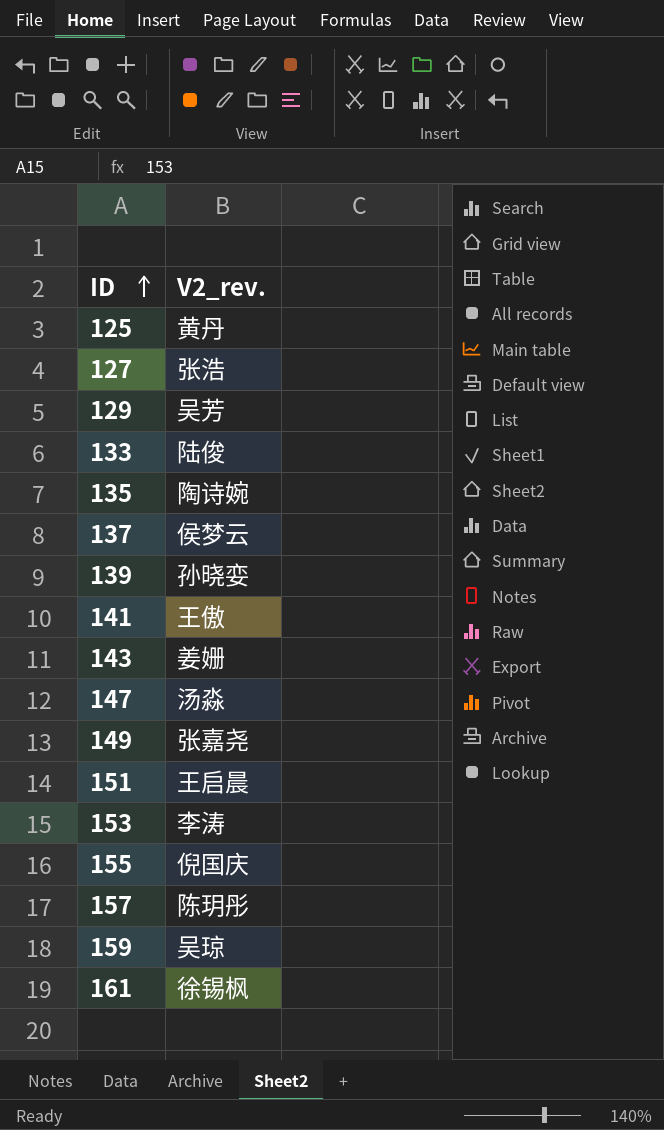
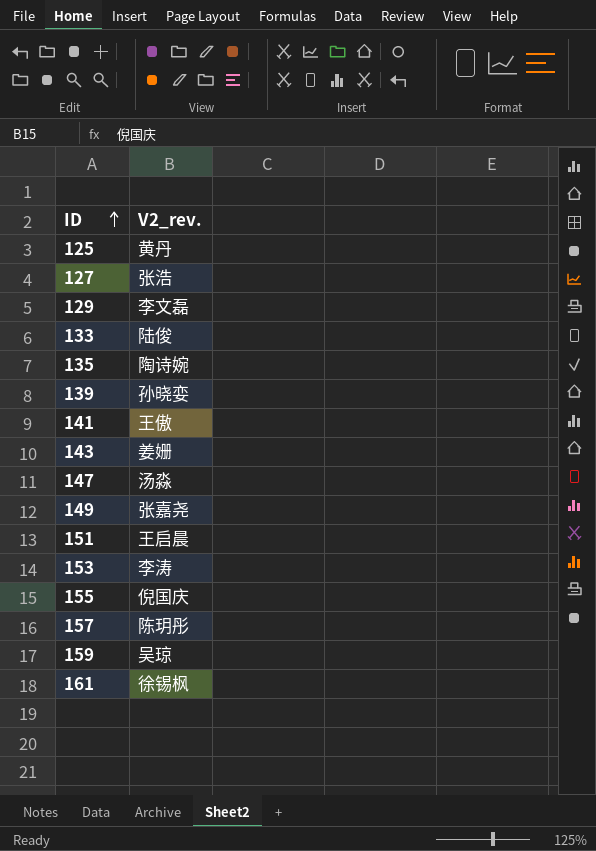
row 137: 侯梦云 -> none
129 | V2_rev.: 吴芳 -> 李文磊

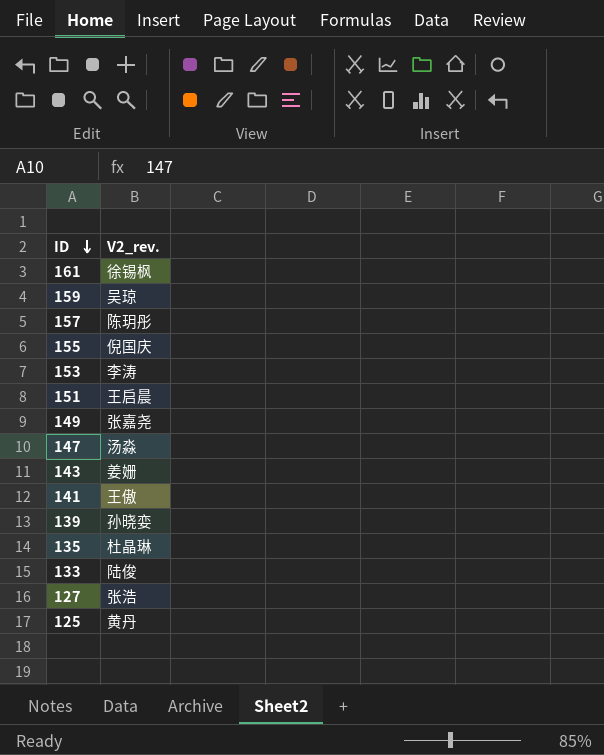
row order: ID ascending -> ID descending
row 129: 李文磊 -> none
135 | V2_rev.: 陶诗婉 -> 杜晶琳

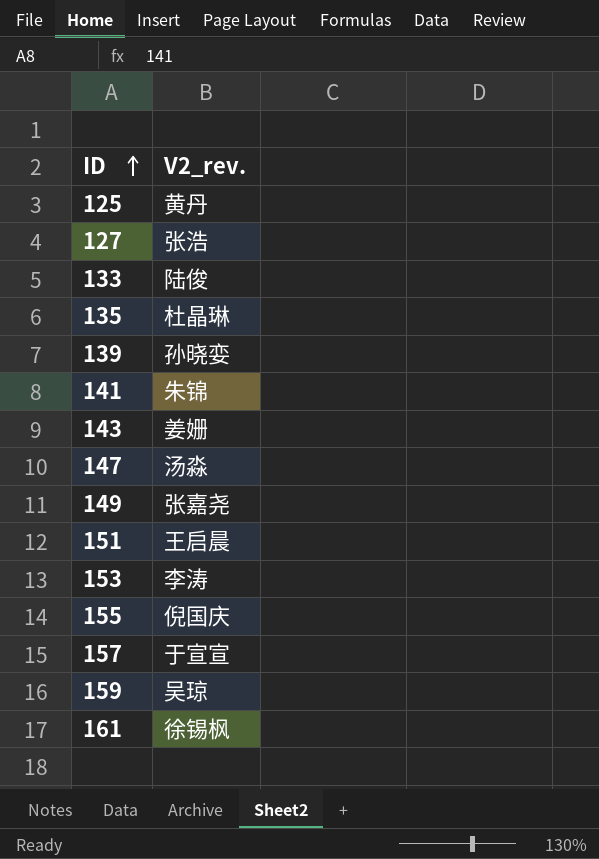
row order: ID descending -> ID ascending
141 | V2_rev.: 王傲 -> 朱锦
157 | V2_rev.: 陈玥彤 -> 于宣宣

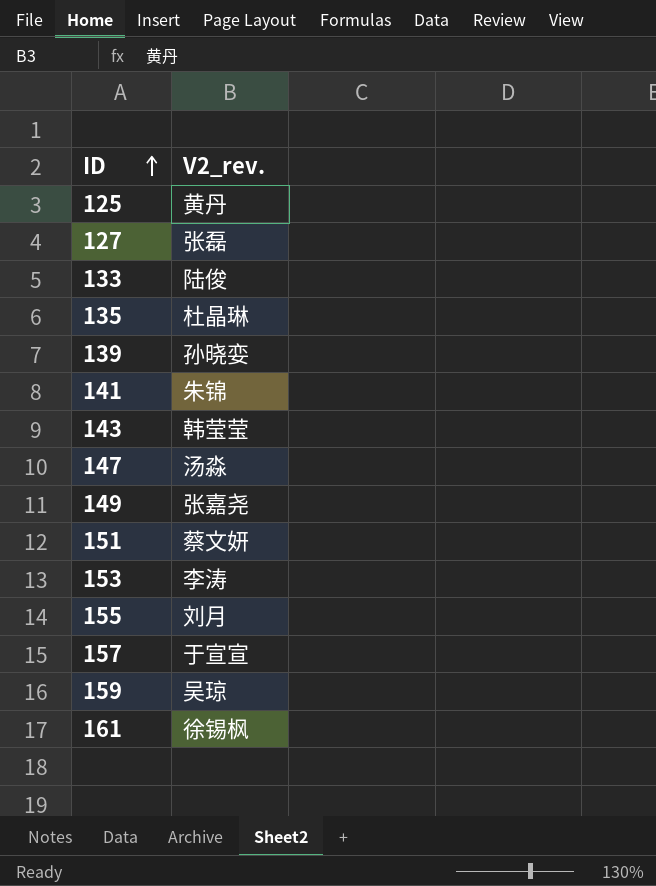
127 | V2_rev.: 张浩 -> 张磊
143 | V2_rev.: 姜姗 -> 韩莹莹
151 | V2_rev.: 王启晨 -> 蔡文妍
155 | V2_rev.: 倪国庆 -> 刘月

